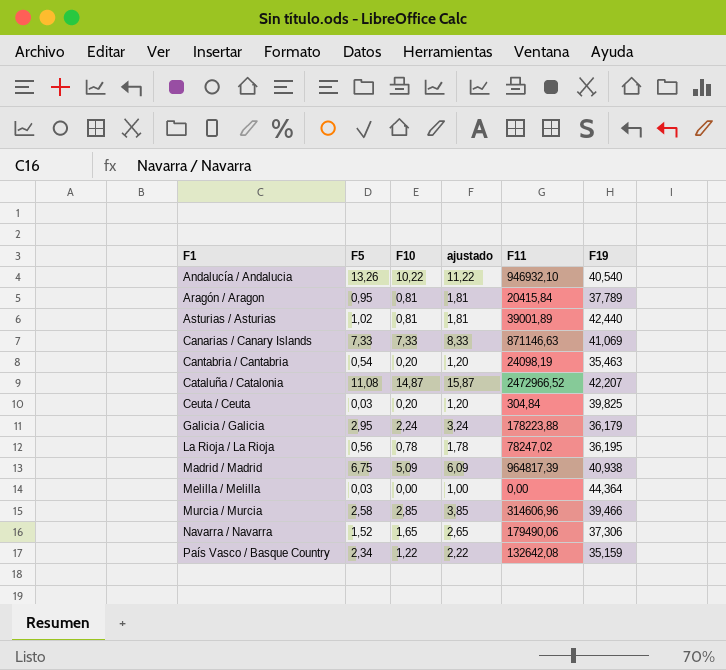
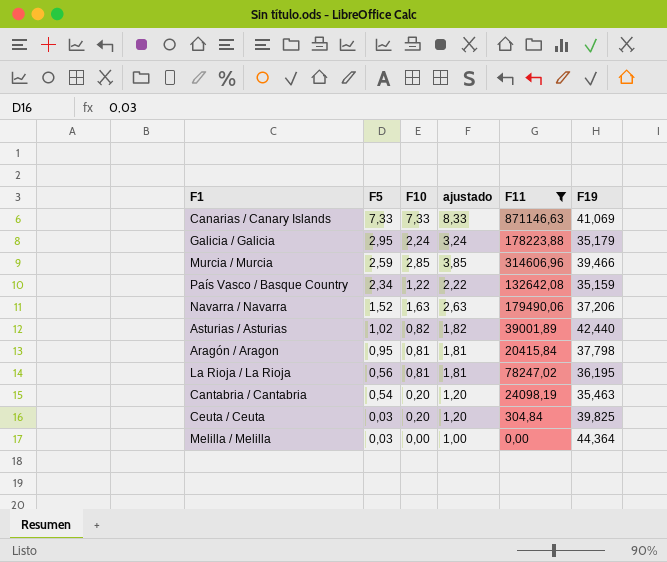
filter: none -> F11 <= 871146,63
row order: F1 ascending -> F5 descending
Galicia / Galicia | F19: 36,179 -> 35,179
Murcia / Murcia | F5: 2,58 -> 2,59
Navarra / Navarra | F10: 1,65 -> 1,63
Navarra / Navarra | ajustado: 2,65 -> 2,63
Navarra / Navarra | F19: 37,306 -> 37,206
Asturias / Asturias | F10: 0,81 -> 0,82
Asturias / Asturias | ajustado: 1,81 -> 1,82
Aragón / Aragon | F19: 37,789 -> 37,798
La Rioja / La Rioja | F10: 0,78 -> 0,81
La Rioja / La Rioja | ajustado: 1,78 -> 1,81

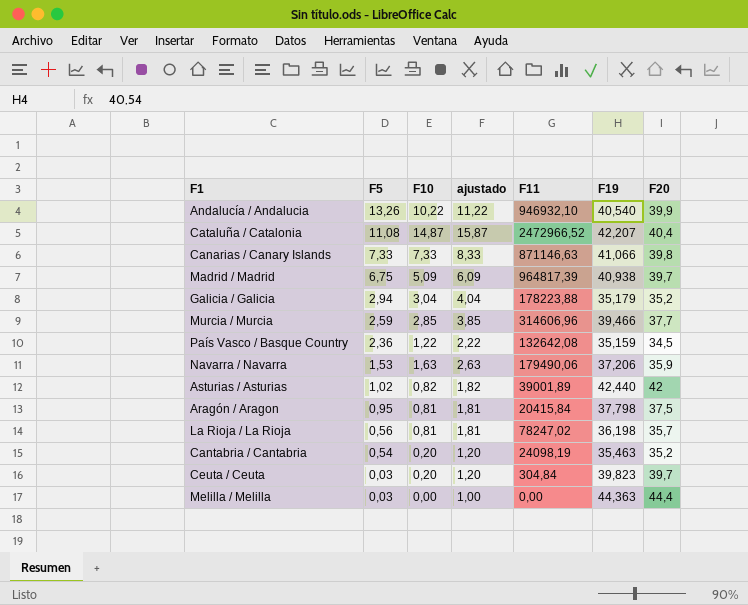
filter: F11 <= 871146,63 -> none
column F20 | position: none -> 7
Canarias / Canary Islands | F19: 41,069 -> 41,066
Galicia / Galicia | F5: 2,95 -> 2,94
Galicia / Galicia | F10: 2,24 -> 3,04
Galicia / Galicia | ajustado: 3,24 -> 4,04
País Vasco / Basque Country | F5: 2,34 -> 2,36
Navarra / Navarra | F5: 1,52 -> 1,53
La Rioja / La Rioja | F19: 36,195 -> 36,198
Ceuta / Ceuta | F19: 39,825 -> 39,823
Melilla / Melilla | F19: 44,364 -> 44,363

